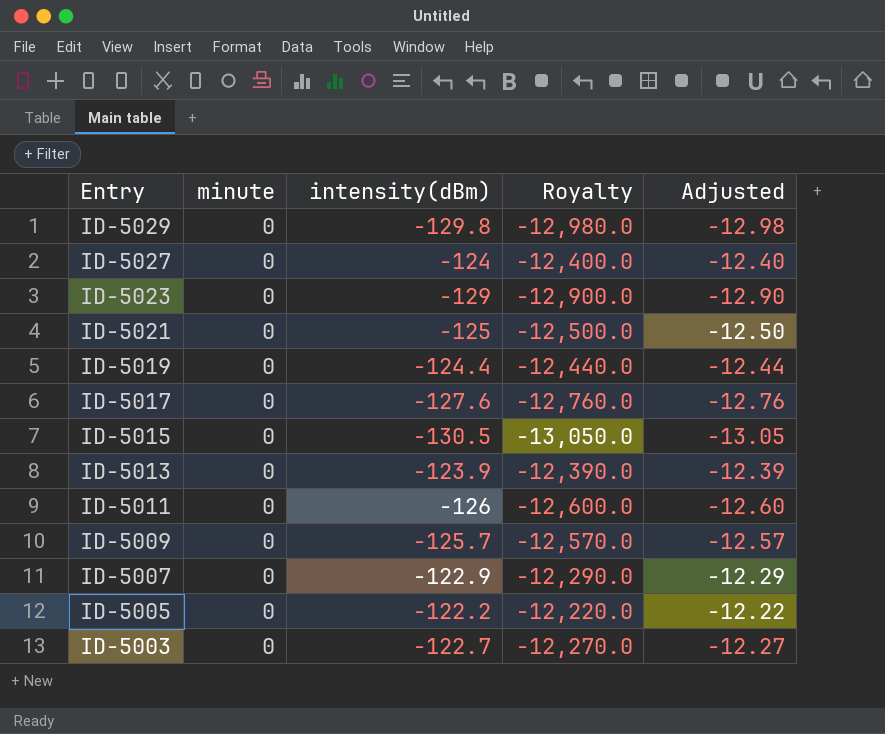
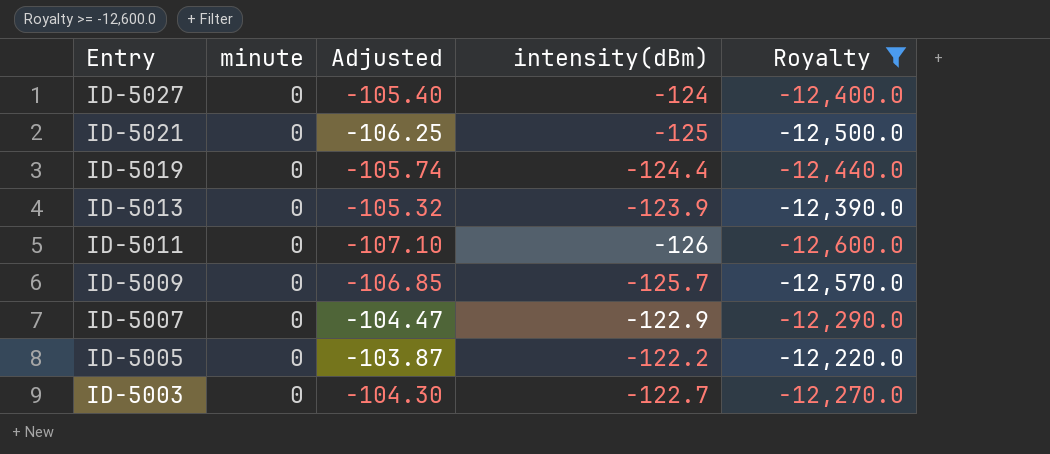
filter: none -> Royalty >= -12,600.0
column Adjusted | formula: [intensity(dBm)] * 0.1 -> [intensity(dBm)] * 0.85
column Adjusted | position: 5 -> 3

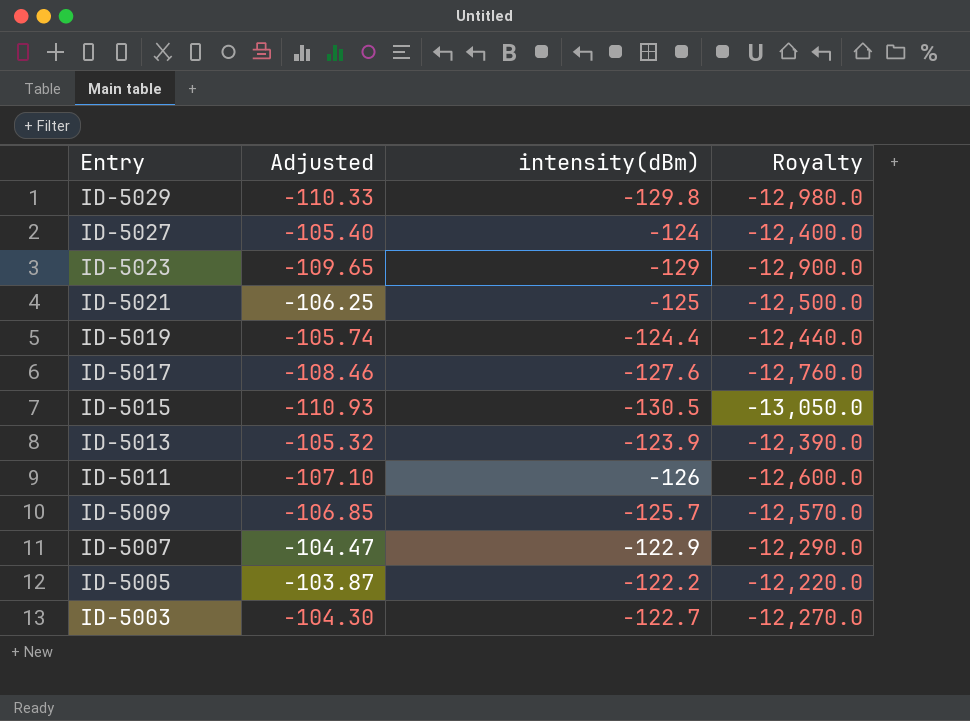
filter: Royalty >= -12,600.0 -> none
column minute | position: 2 -> none

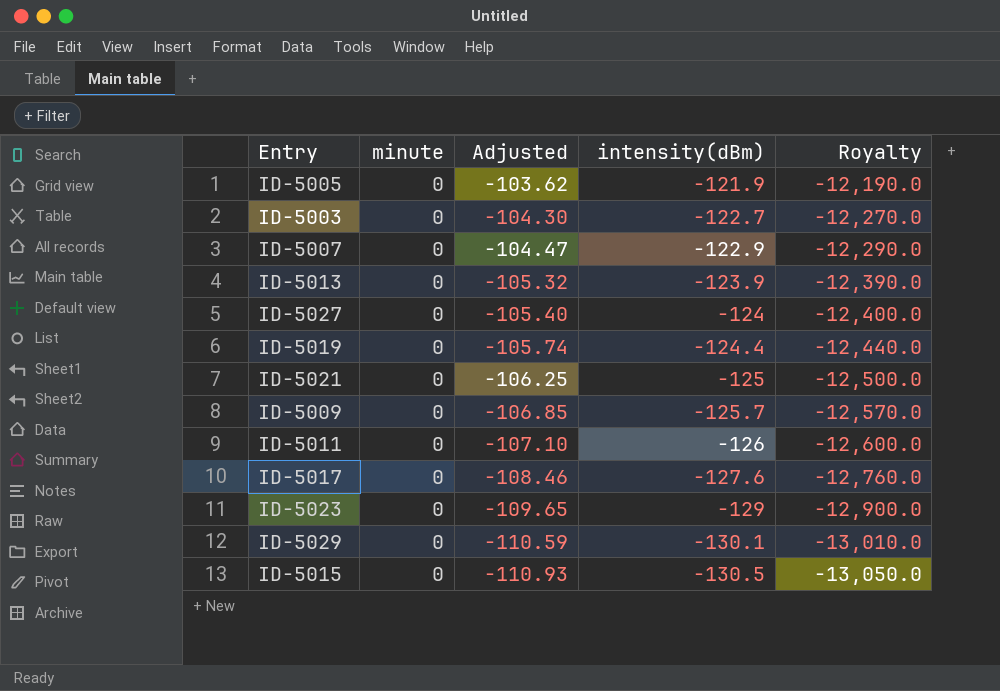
row order: Entry descending -> Adjusted descending
column minute | position: none -> 2
ID-5005 | Adjusted: -103.87 -> -103.62
ID-5005 | intensity(dBm): -122.2 -> -121.9
ID-5005 | Royalty: -12,220.0 -> -12,190.0
ID-5029 | Adjusted: -110.33 -> -110.59
ID-5029 | intensity(dBm): -129.8 -> -130.1
ID-5029 | Royalty: -12,980.0 -> -13,010.0

